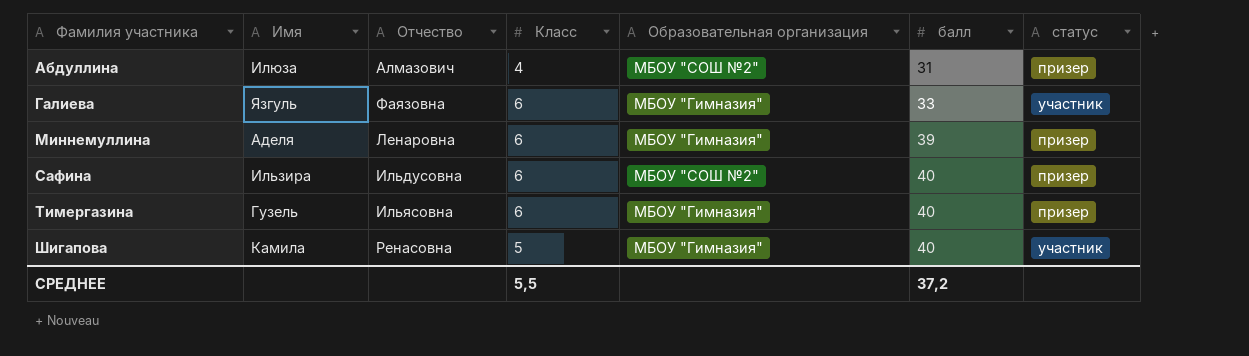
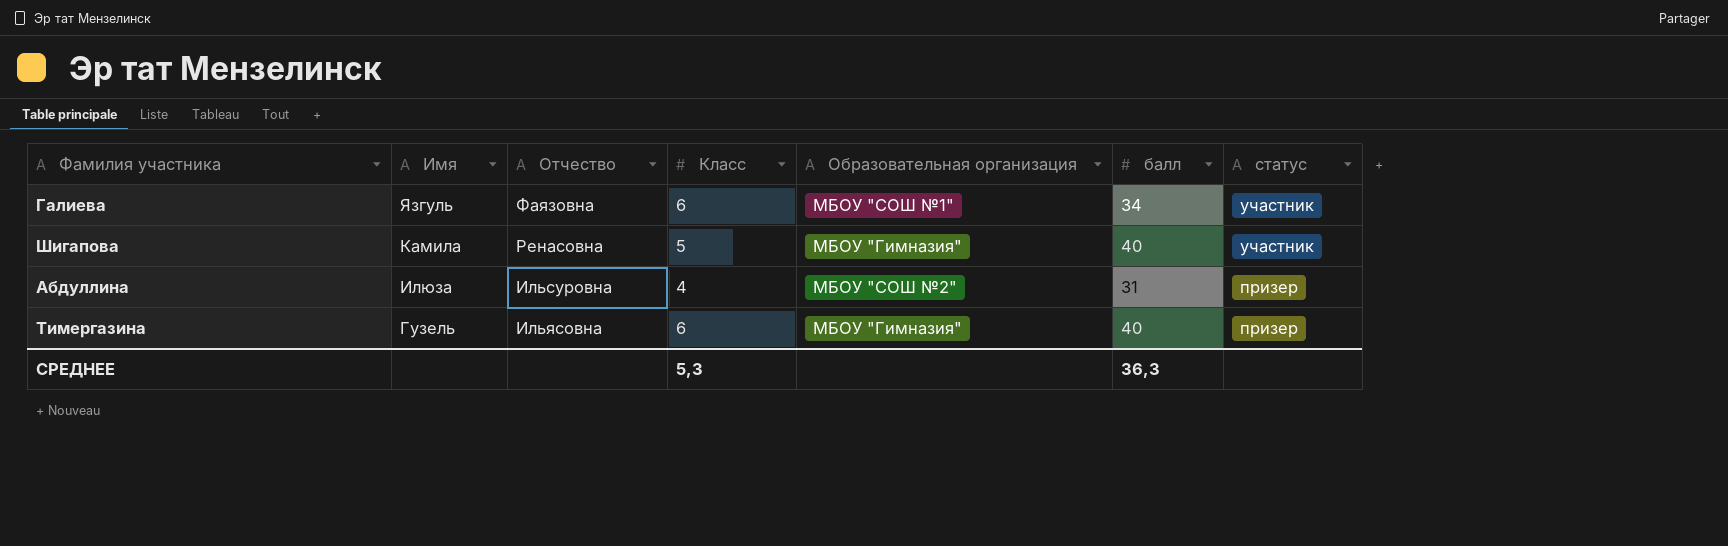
row order: Фамилия участника ascending -> Имя descending
row Миннемуллина: Аделя | Ленаровна | 6 | МБОУ "Гимназия" | 39 | призер -> none
row Сафина: Ильзира | Ильдусовна | 6 | МБОУ "СОШ №2" | 40 | призер -> none
Галиева | Образовательная организация: МБОУ "Гимназия" -> МБОУ "СОШ №1"
Галиева | балл: 33 -> 34
Абдуллина | Отчество: Алмазович -> Ильсуровна
СРЕДНЕЕ | Класс: 5,5 -> 5,3
СРЕДНЕЕ | балл: 37,2 -> 36,3

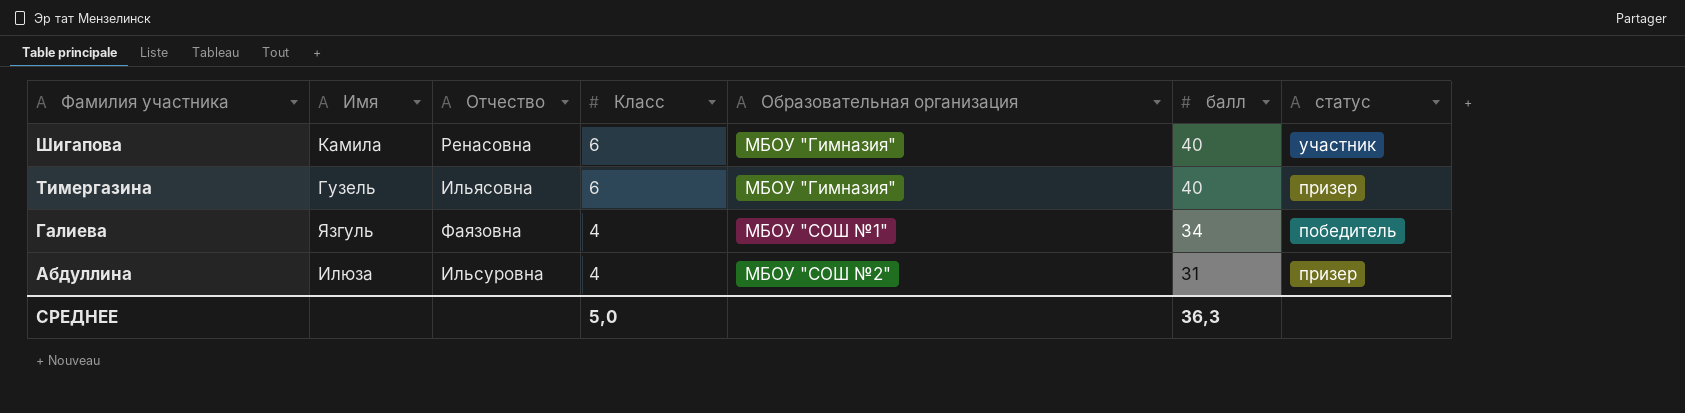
row order: Имя descending -> Фамилия участника descending
Шигапова | Класс: 5 -> 6
Галиева | Класс: 6 -> 4
Галиева | статус: участник -> победитель
СРЕДНЕЕ | Класс: 5,3 -> 5,0

